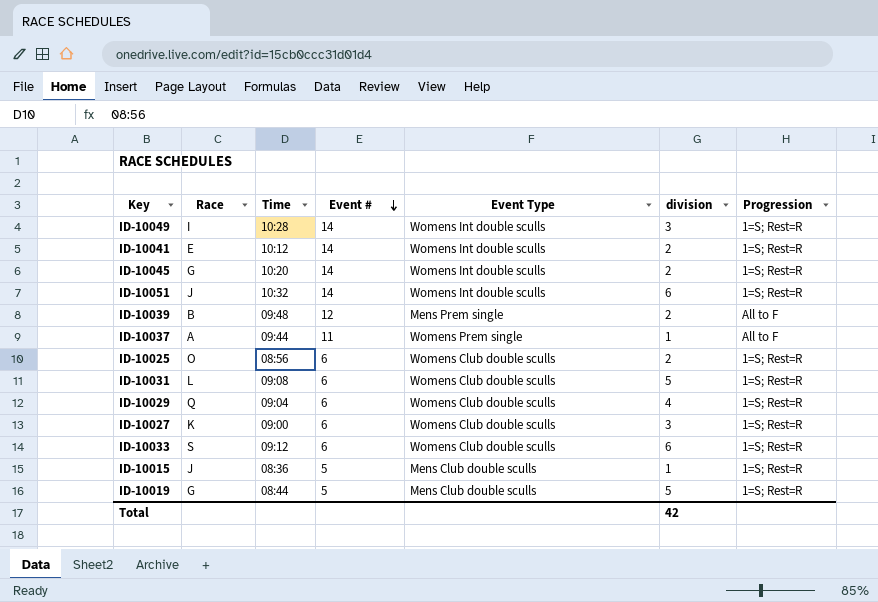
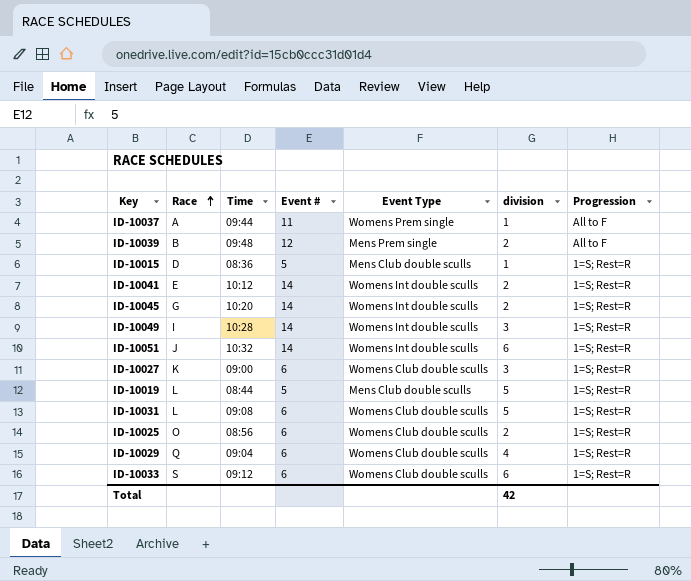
row order: Event # descending -> Race ascending
ID-10015 | Race: J -> D
ID-10019 | Race: G -> L

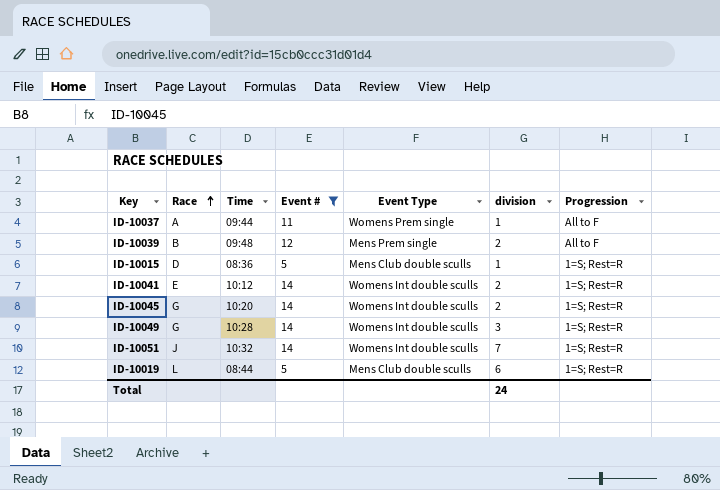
filter: none -> Event # != 6
ID-10049 | Race: I -> G
ID-10051 | division: 6 -> 7
ID-10019 | division: 5 -> 6
Total | division: 42 -> 24

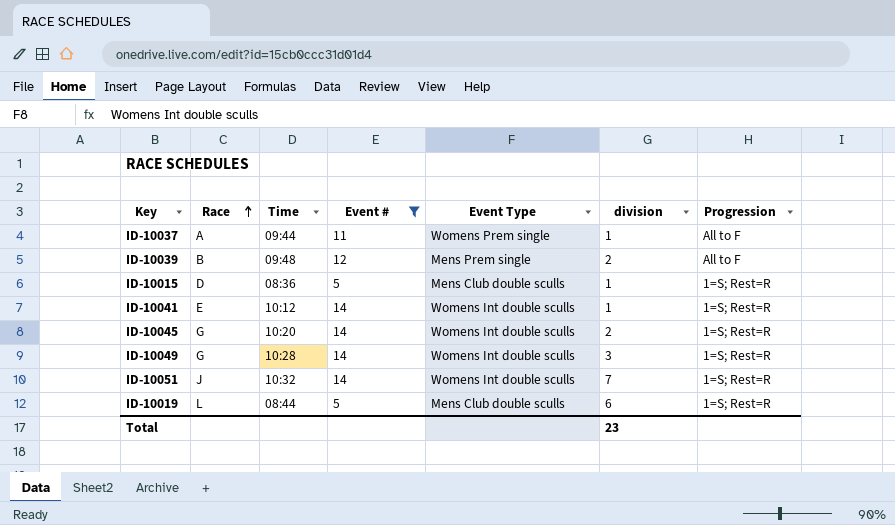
ID-10041 | division: 2 -> 1
Total | division: 24 -> 23

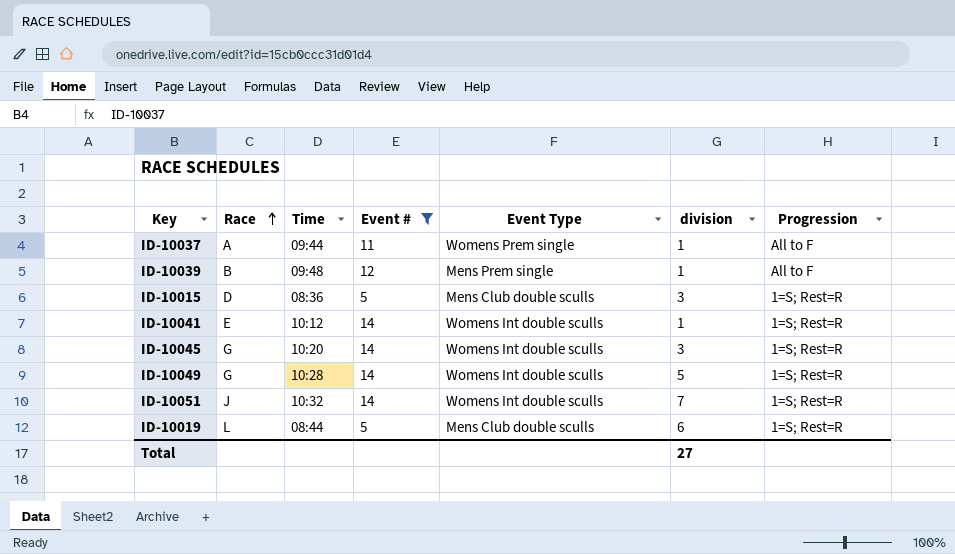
ID-10039 | division: 2 -> 1
ID-10015 | division: 1 -> 3
ID-10045 | division: 2 -> 3
ID-10049 | division: 3 -> 5
Total | division: 23 -> 27

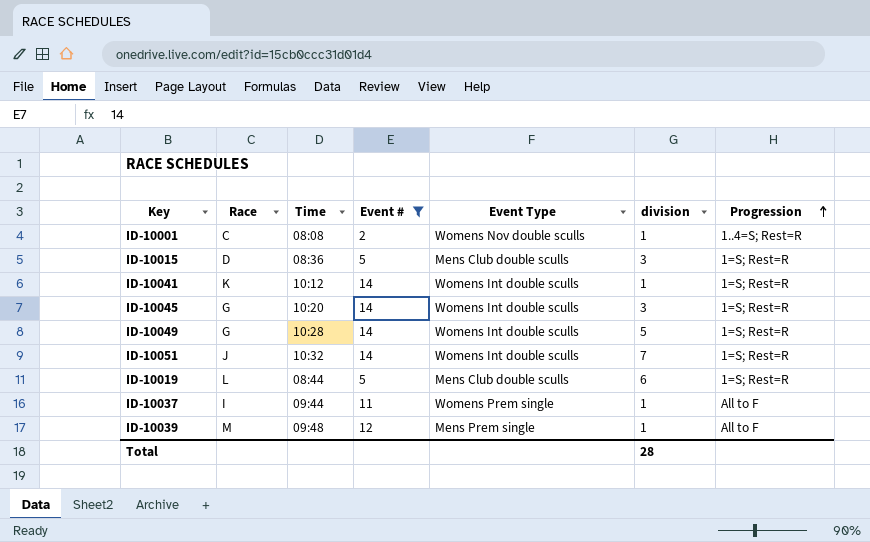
row order: Race ascending -> Progression ascending
row ID-10001: none -> C | 08:08 | 2 | Womens Nov double sculls | 1 | 1..4=S; Rest=R
ID-10041 | Race: E -> K
ID-10037 | Race: A -> I
ID-10039 | Race: B -> M
Total | division: 27 -> 28

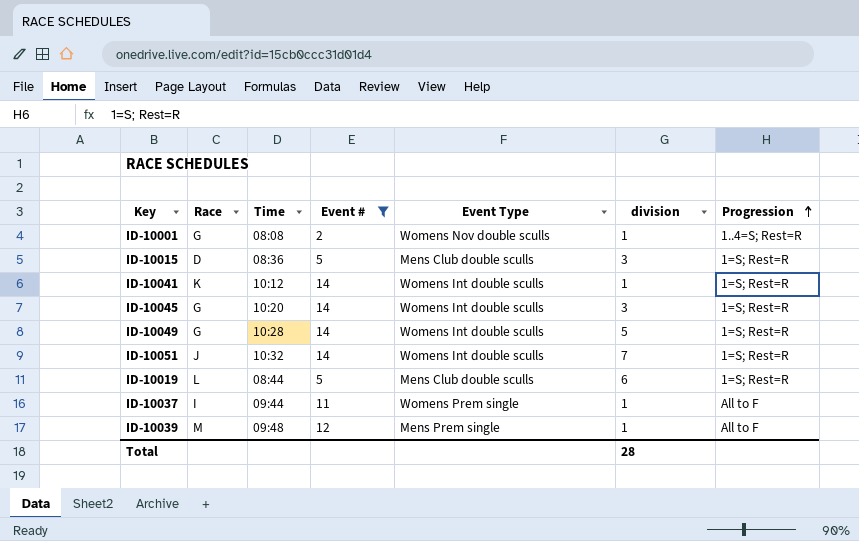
ID-10001 | Race: C -> G

